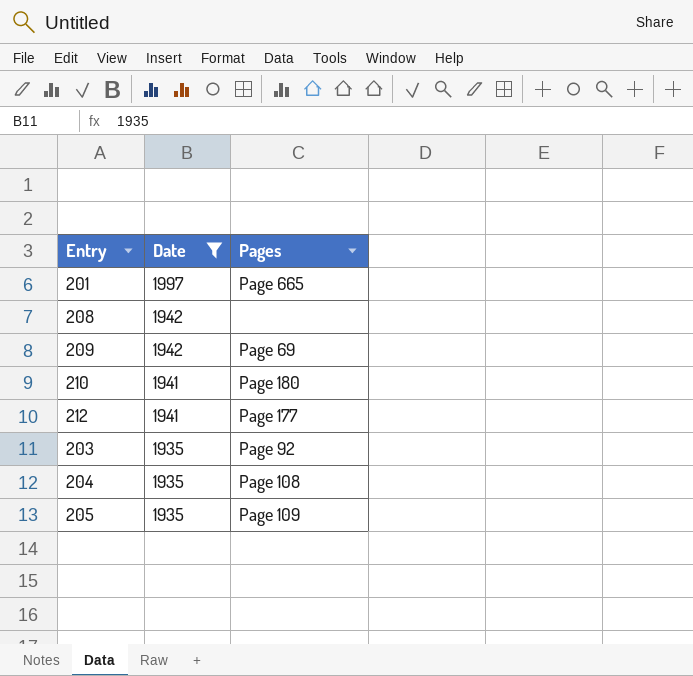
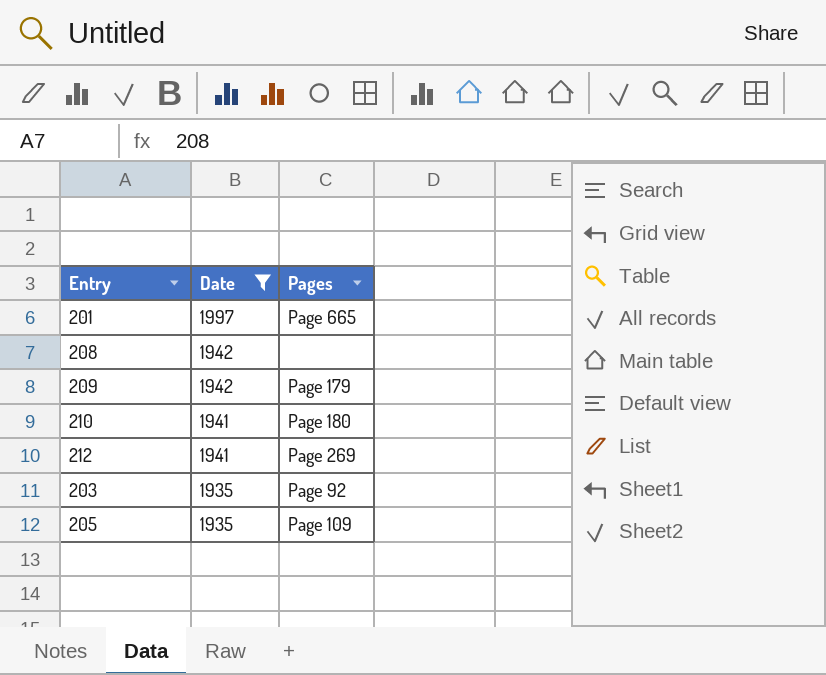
row 204: 1935 | Page 108 -> none
209 | Pages: Page 69 -> Page 179
212 | Pages: Page 177 -> Page 269

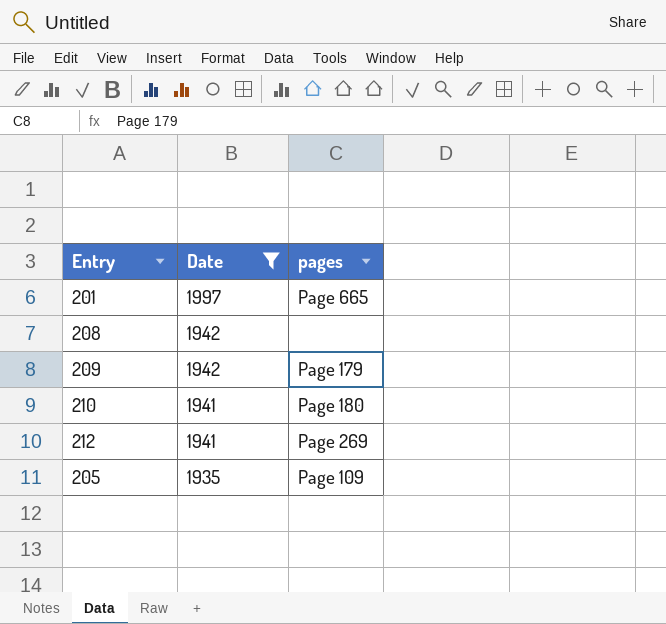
column name: Pages -> pages
row 203: 1935 | Page 92 -> none

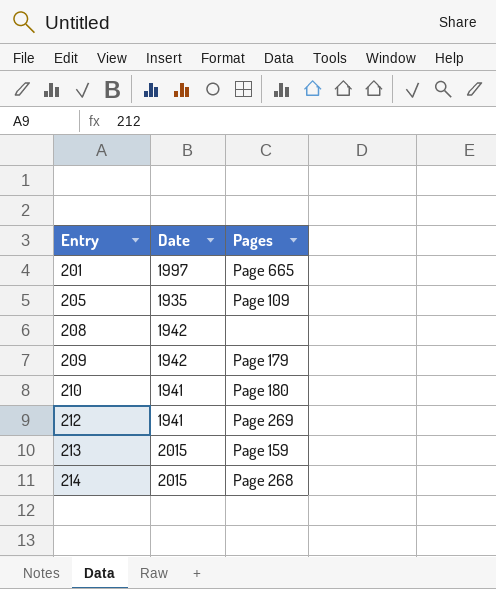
filter: Date != 2015 -> none
row order: Date descending -> Entry ascending
column name: pages -> Pages

